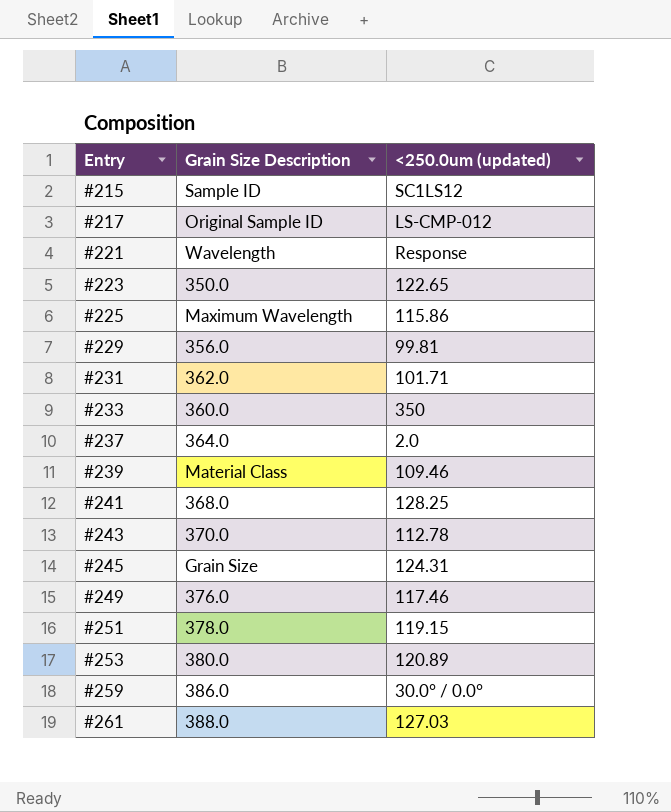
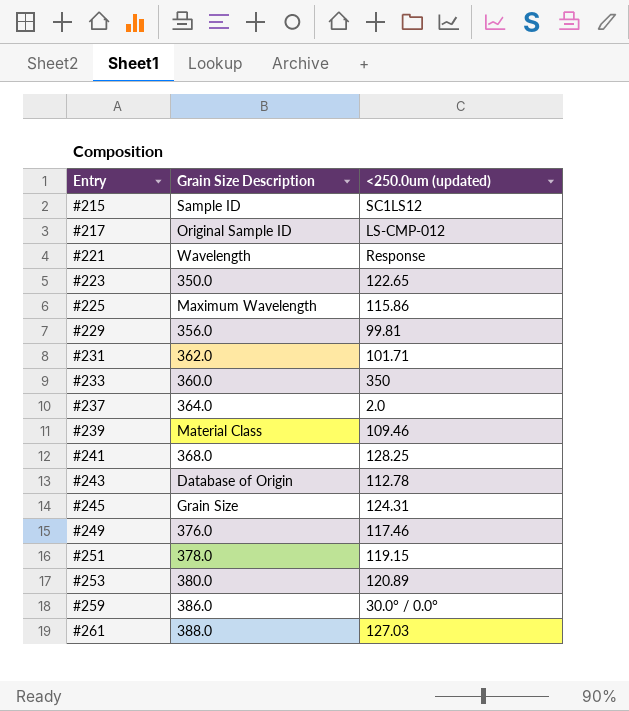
#243 | Grain Size Description: 370.0 -> Database of Origin

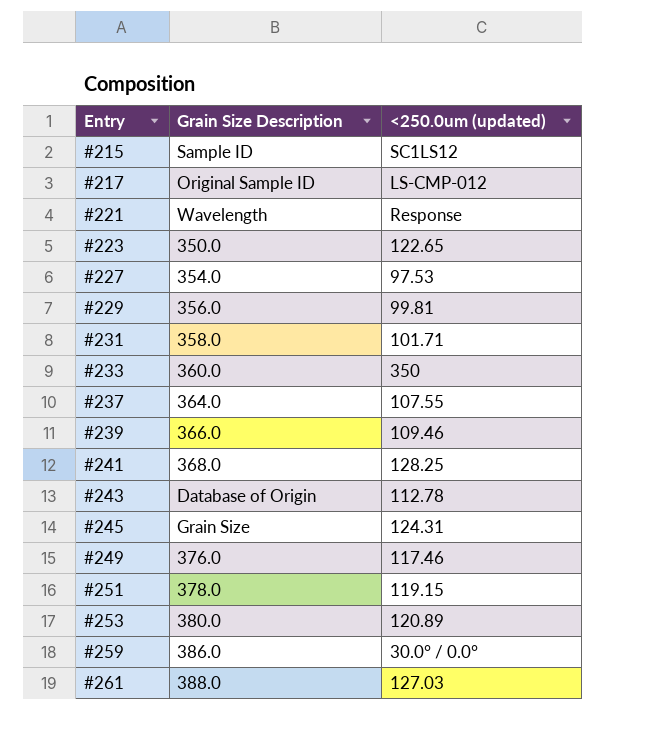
row #225: Maximum Wavelength | 115.86 -> none
row #227: none -> 354.0 | 97.53
#231 | Grain Size Description: 362.0 -> 358.0
#237 | <250.0um (updated): 2.0 -> 107.55
#239 | Grain Size Description: Material Class -> 366.0

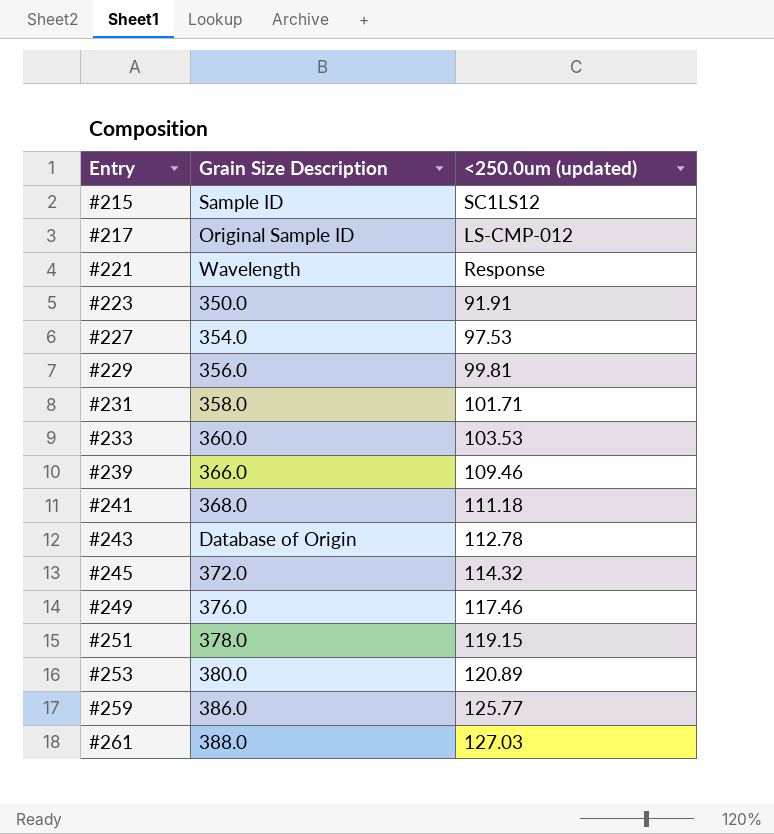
row #237: 364.0 | 107.55 -> none
#223 | <250.0um (updated): 122.65 -> 91.91
#233 | <250.0um (updated): 350 -> 103.53
#241 | <250.0um (updated): 128.25 -> 111.18
#245 | Grain Size Description: Grain Size -> 372.0
#245 | <250.0um (updated): 124.31 -> 114.32
#259 | <250.0um (updated): 30.0° / 0.0° -> 125.77

